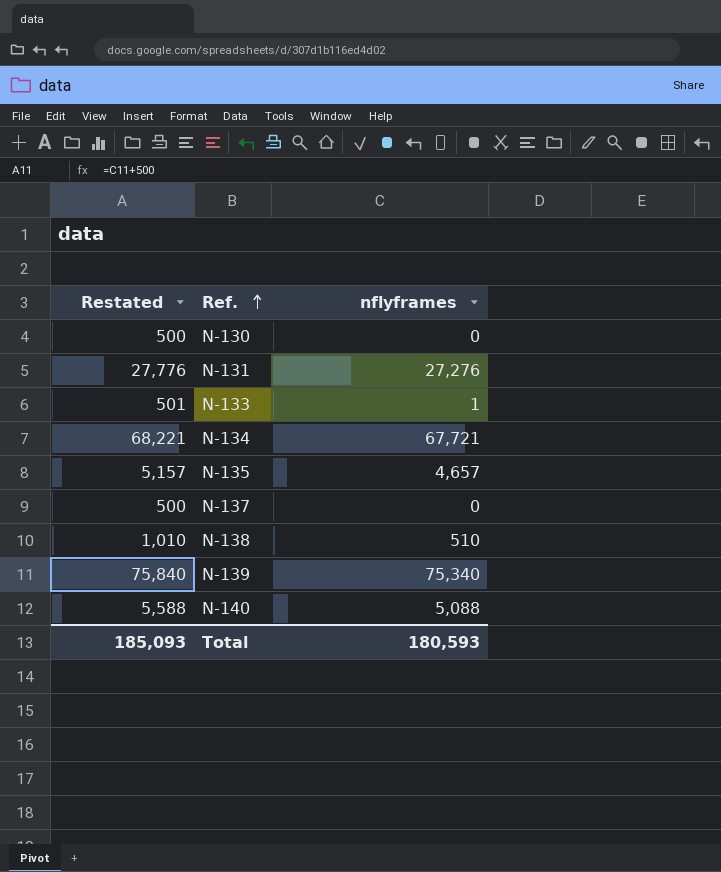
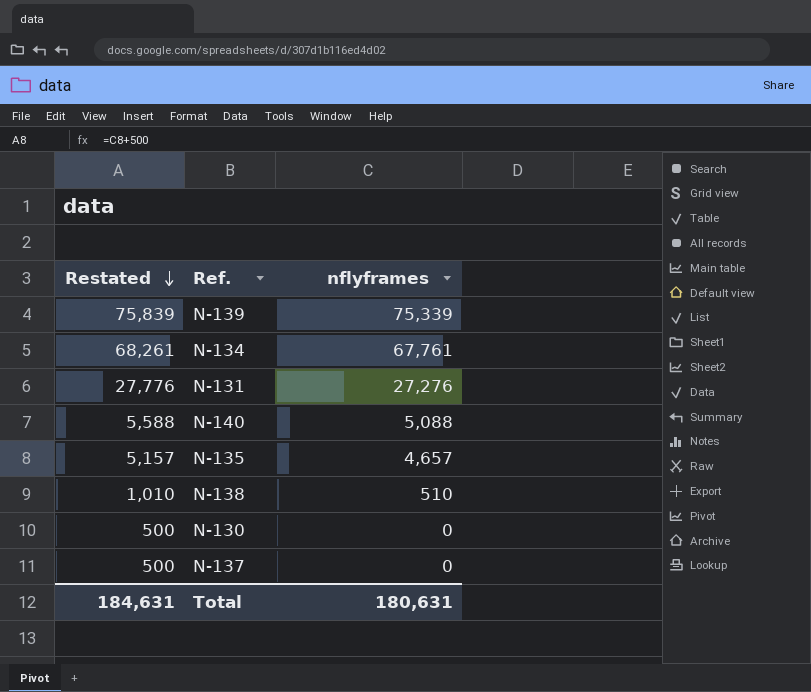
row order: Ref. ascending -> Restated descending
row N-133: 501 | 1 -> none
N-139 | Restated: 75,840 -> 75,839
N-139 | nflyframes: 75,340 -> 75,339
N-134 | Restated: 68,221 -> 68,261
N-134 | nflyframes: 67,721 -> 67,761
Total | Restated: 185,093 -> 184,631
Total | nflyframes: 180,593 -> 180,631

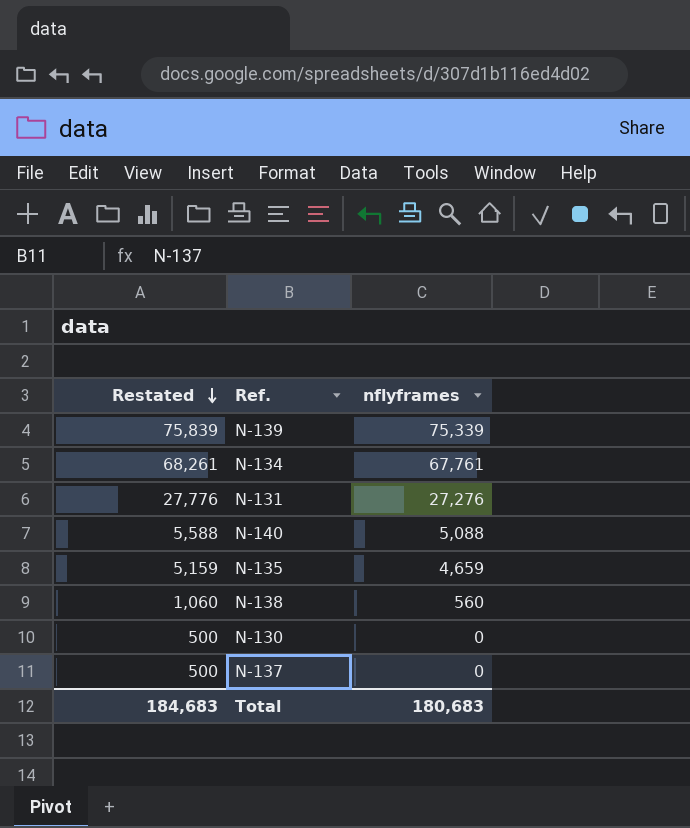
N-135 | Restated: 5,157 -> 5,159
N-135 | nflyframes: 4,657 -> 4,659
N-138 | Restated: 1,010 -> 1,060
N-138 | nflyframes: 510 -> 560
Total | Restated: 184,631 -> 184,683
Total | nflyframes: 180,631 -> 180,683

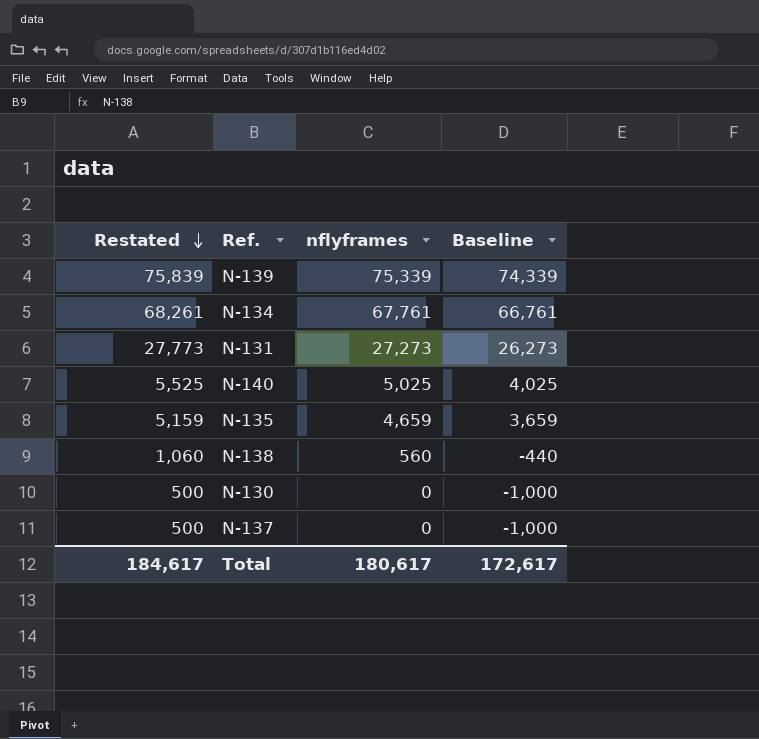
column Baseline | formula: none -> [nflyframes] - 1000
N-131 | Restated: 27,776 -> 27,773
N-131 | nflyframes: 27,276 -> 27,273
N-140 | Restated: 5,588 -> 5,525
N-140 | nflyframes: 5,088 -> 5,025
Total | Restated: 184,683 -> 184,617
Total | nflyframes: 180,683 -> 180,617

